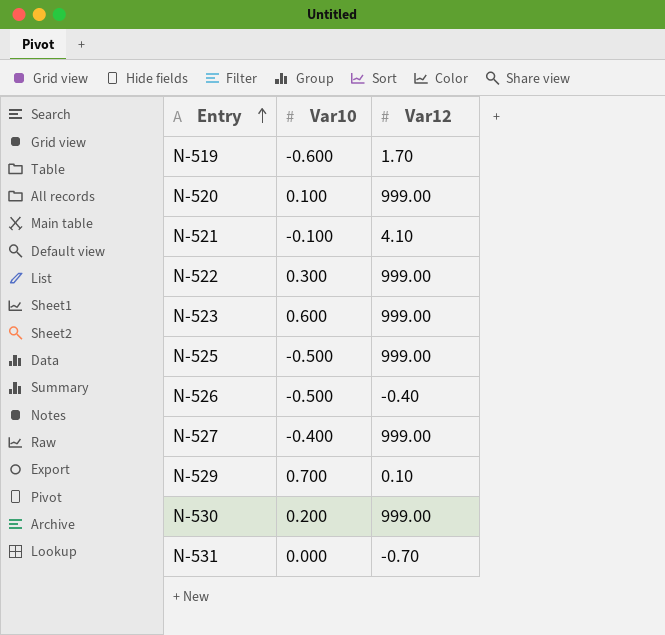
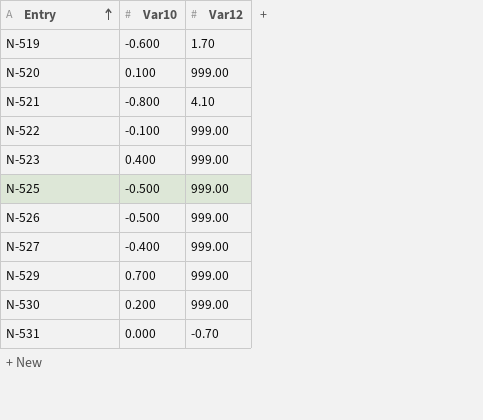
N-521 | Var10: -0.100 -> -0.800
N-522 | Var10: 0.300 -> -0.100
N-523 | Var10: 0.600 -> 0.400
N-526 | Var12: -0.40 -> 999.00
N-529 | Var12: 0.10 -> 999.00

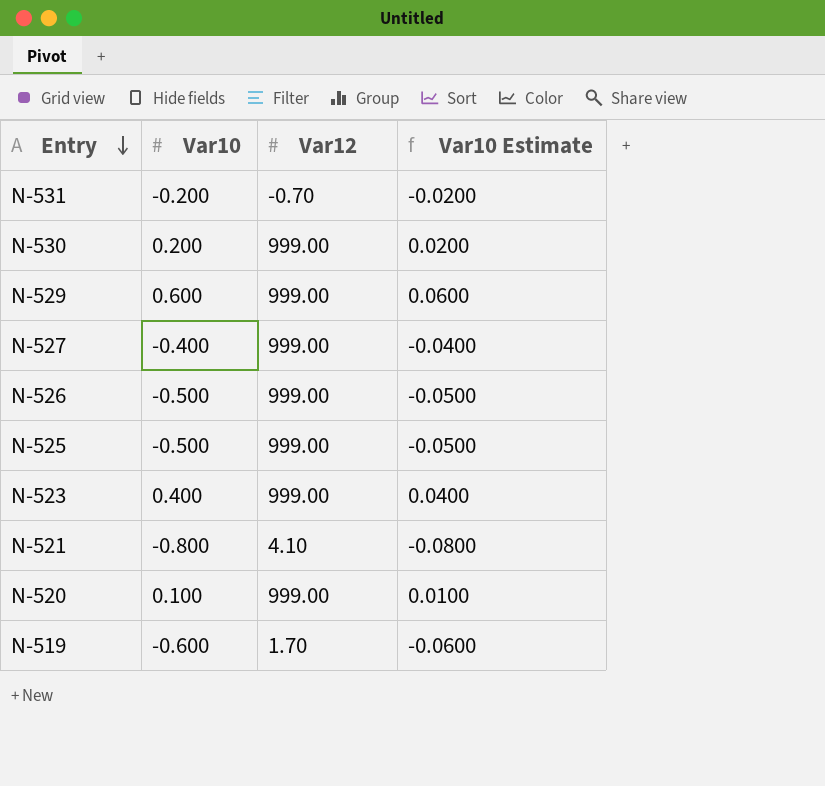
row order: Entry ascending -> Entry descending
column Var10 Estimate | formula: none -> [Var10] * 0.1
row N-522: -0.100 | 999.00 -> none
N-531 | Var10: 0.000 -> -0.200
N-529 | Var10: 0.700 -> 0.600

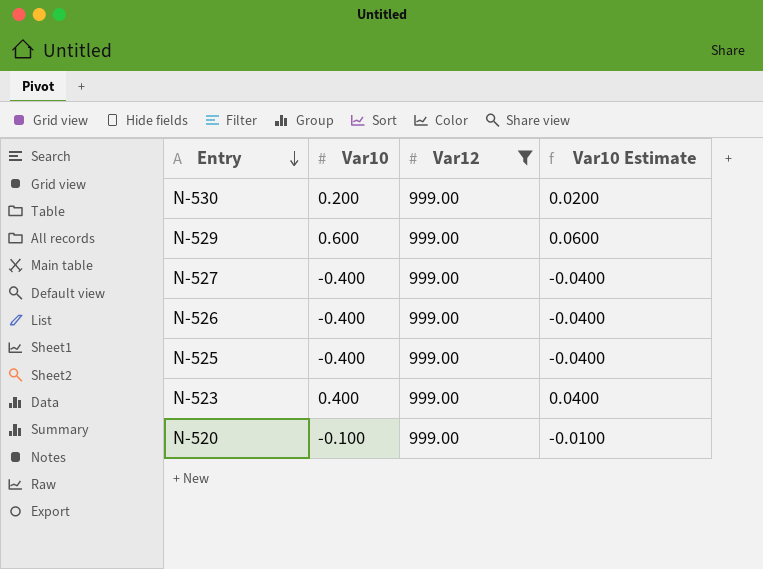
filter: none -> Var12 = 999.00
N-526 | Var10: -0.500 -> -0.400
N-526 | Var10 Estimate: -0.0500 -> -0.0400
N-525 | Var10: -0.500 -> -0.400
N-525 | Var10 Estimate: -0.0500 -> -0.0400
N-520 | Var10: 0.100 -> -0.100
N-520 | Var10 Estimate: 0.0100 -> -0.0100

